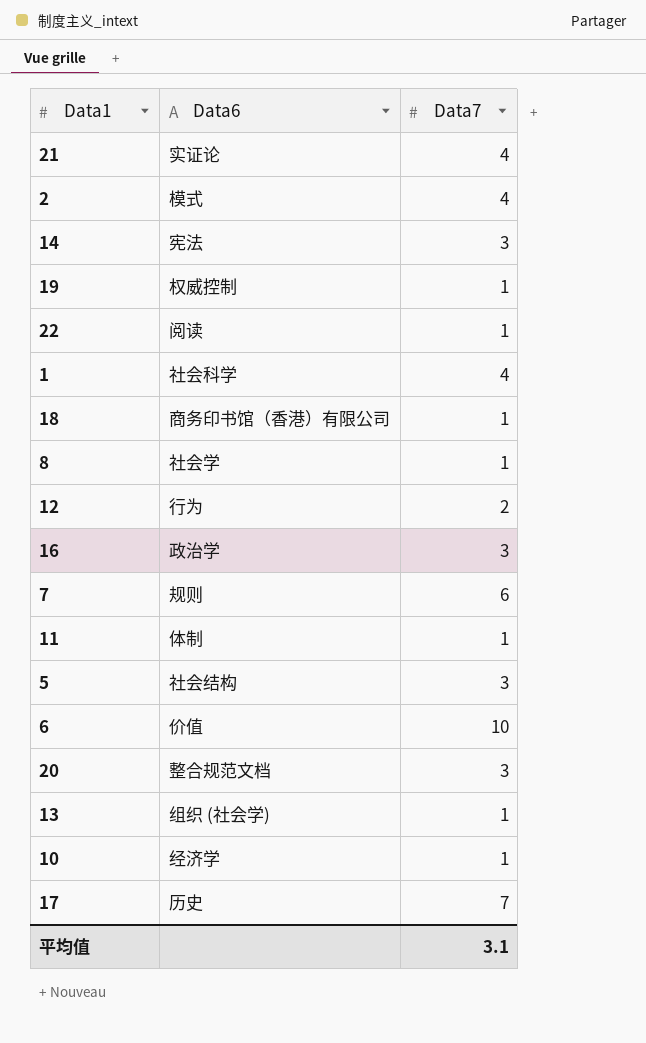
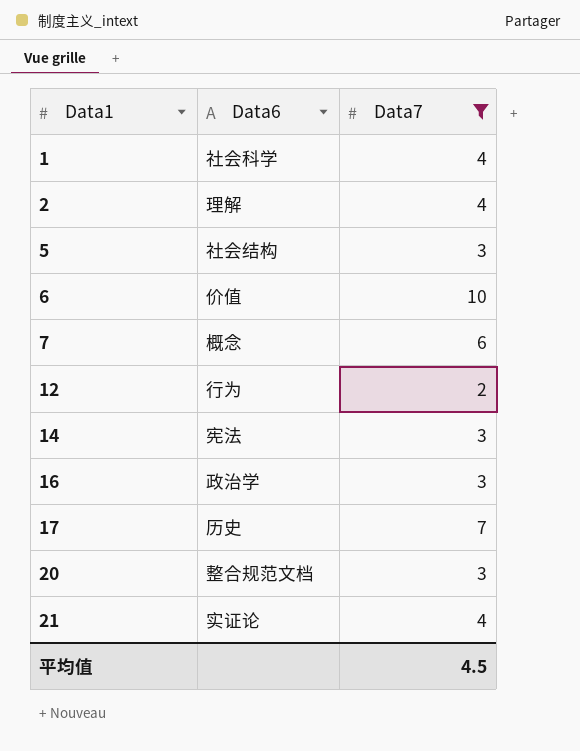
filter: none -> Data7 != 1
row order: none -> Data1 ascending
2 | Data6: 模式 -> 理解
7 | Data6: 规则 -> 概念
平均值 | Data7: 3.1 -> 4.5

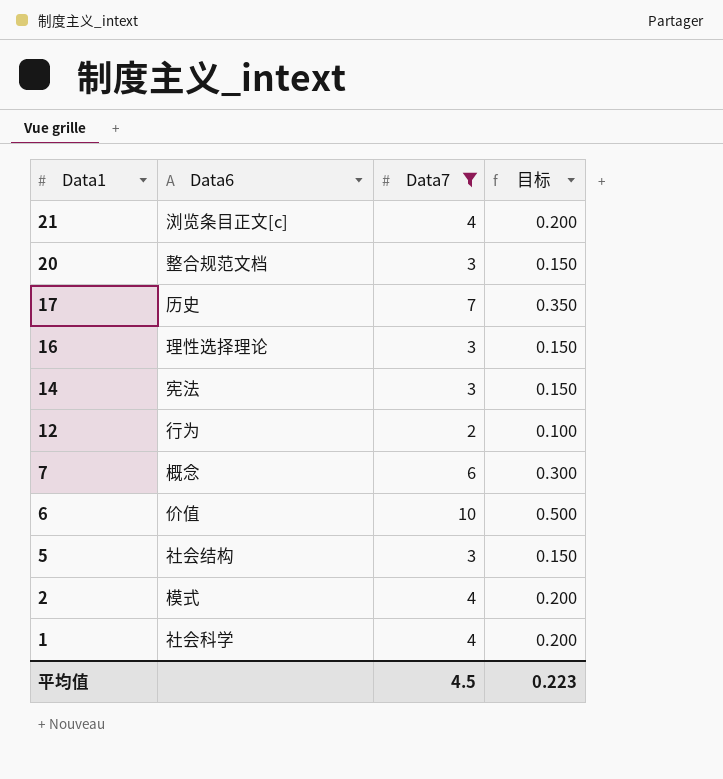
row order: Data1 ascending -> Data1 descending
column 目标 | formula: none -> [Data7] * 0.05
21 | Data6: 实证论 -> 浏览条目正文[c]
16 | Data6: 政治学 -> 理性选择理论
2 | Data6: 理解 -> 模式

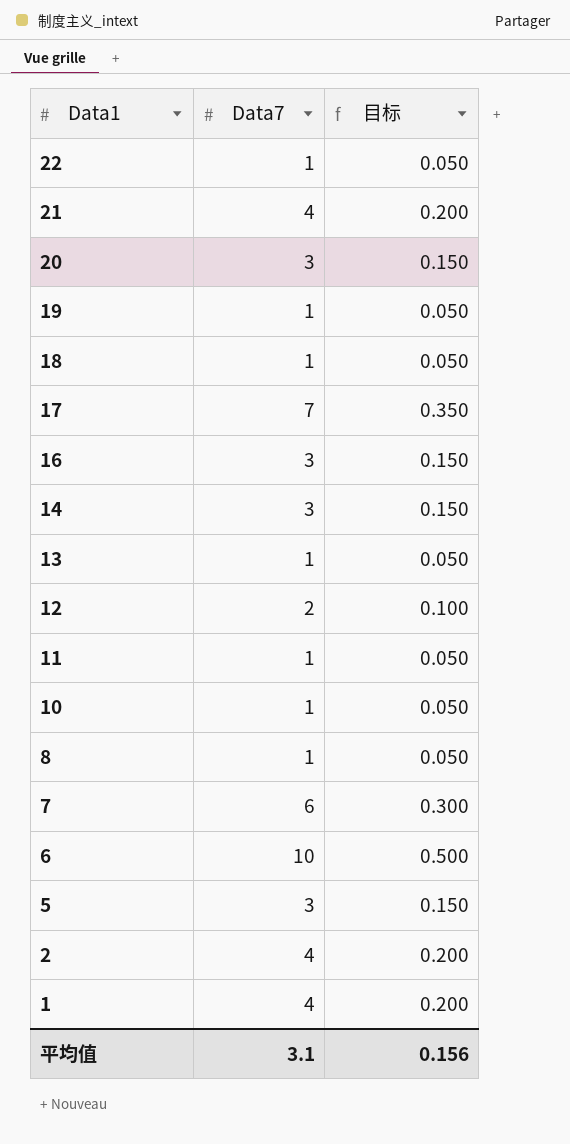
filter: Data7 != 1 -> none
column Data6 | position: 2 -> none
平均值 | Data7: 4.5 -> 3.1
平均值 | 目标: 0.223 -> 0.156

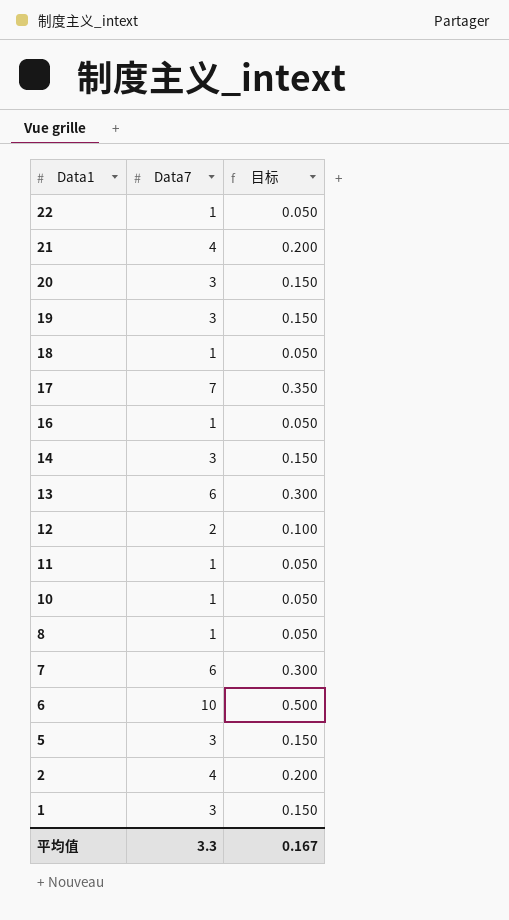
19 | Data7: 1 -> 3
19 | 目标: 0.050 -> 0.150
16 | Data7: 3 -> 1
16 | 目标: 0.150 -> 0.050
13 | Data7: 1 -> 6
13 | 目标: 0.050 -> 0.300
1 | Data7: 4 -> 3
1 | 目标: 0.200 -> 0.150
平均值 | Data7: 3.1 -> 3.3
平均值 | 目标: 0.156 -> 0.167

